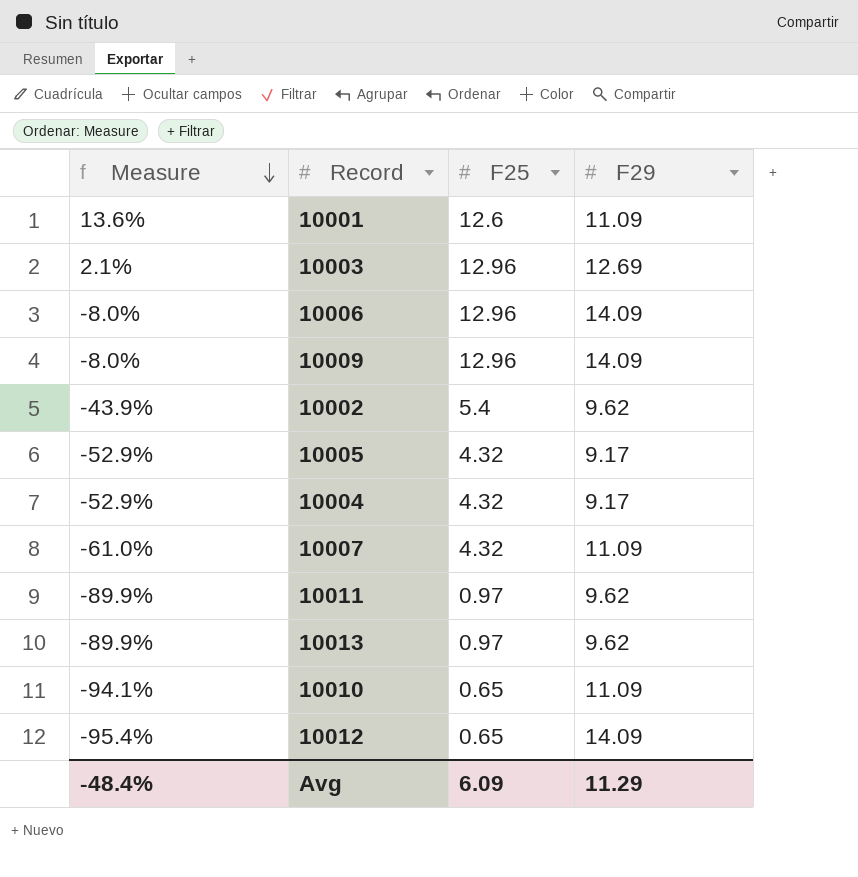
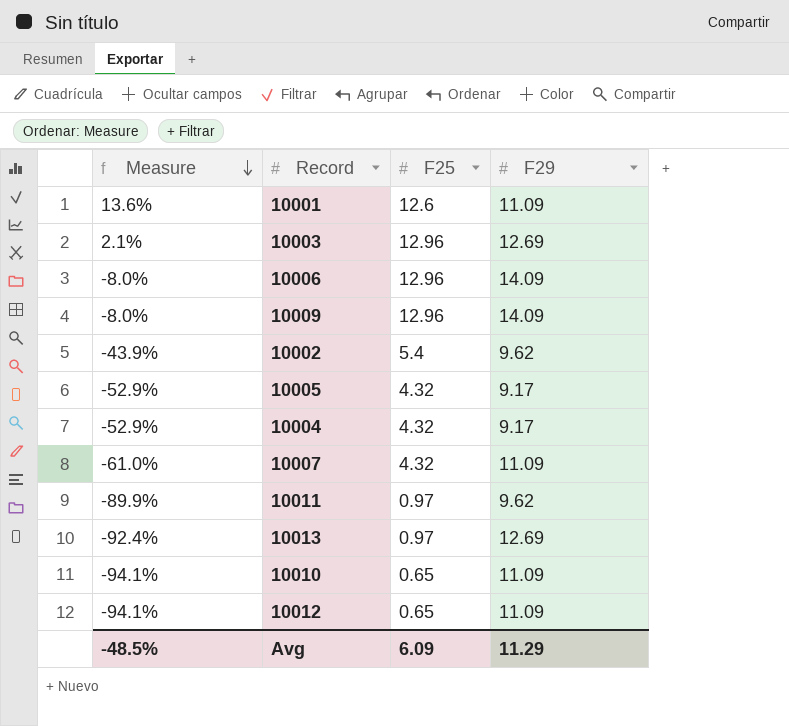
10013 | Measure: -89.9% -> -92.4%
10013 | F29: 9.62 -> 12.69
10012 | Measure: -95.4% -> -94.1%
10012 | F29: 14.09 -> 11.09
Avg | Measure: -48.4% -> -48.5%

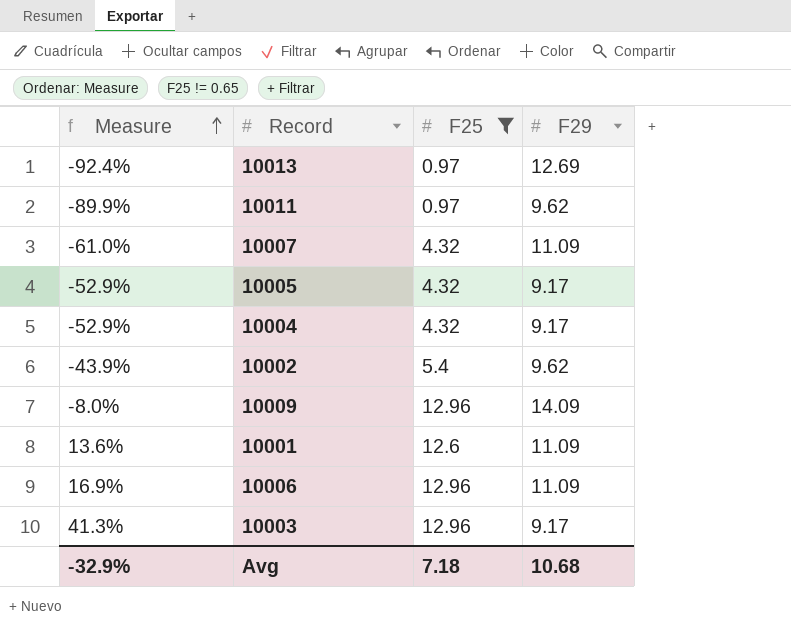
filter: none -> F25 != 0.65
row order: Measure descending -> Measure ascending
10006 | Measure: -8.0% -> 16.9%
10006 | F29: 14.09 -> 11.09
10003 | Measure: 2.1% -> 41.3%
10003 | F29: 12.69 -> 9.17
Avg | Measure: -48.5% -> -32.9%
Avg | F25: 6.09 -> 7.18
Avg | F29: 11.29 -> 10.68

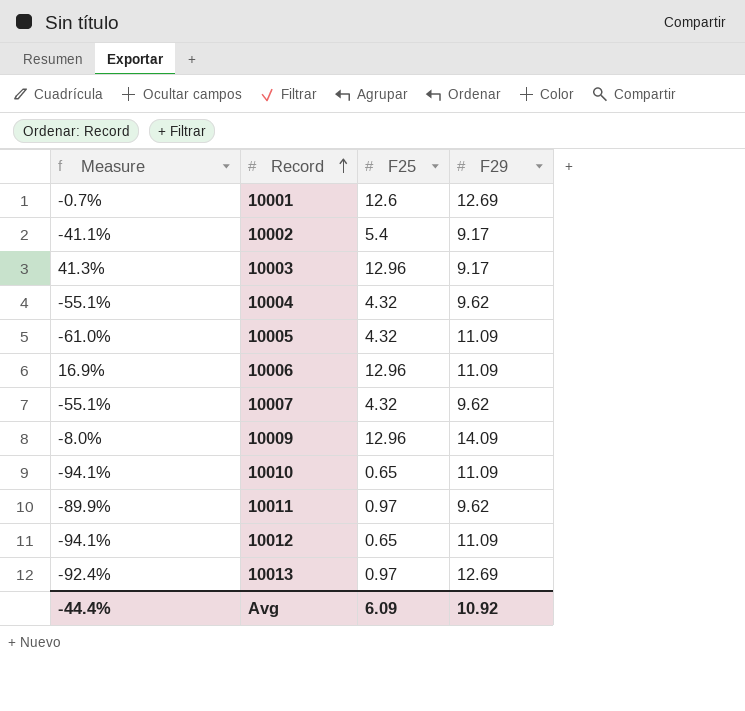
filter: F25 != 0.65 -> none
row order: Measure ascending -> Record ascending
10001 | Measure: 13.6% -> -0.7%
10001 | F29: 11.09 -> 12.69
10002 | Measure: -43.9% -> -41.1%
10002 | F29: 9.62 -> 9.17
10004 | Measure: -52.9% -> -55.1%
10004 | F29: 9.17 -> 9.62
10005 | Measure: -52.9% -> -61.0%
10005 | F29: 9.17 -> 11.09
10007 | Measure: -61.0% -> -55.1%
10007 | F29: 11.09 -> 9.62
Avg | Measure: -32.9% -> -44.4%
Avg | F25: 7.18 -> 6.09
Avg | F29: 10.68 -> 10.92

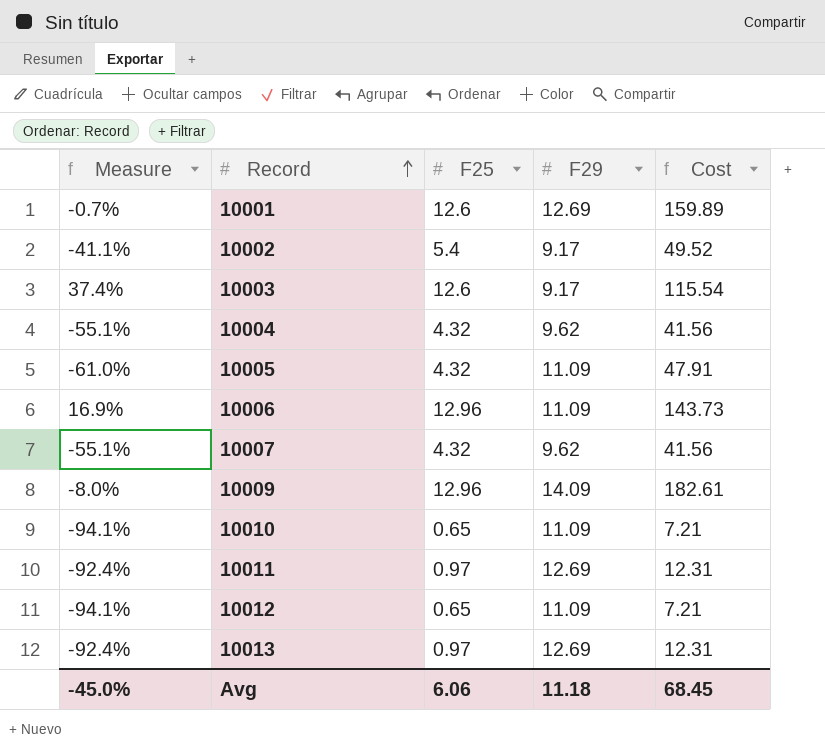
column Cost | formula: none -> [F25] * [F29]
10003 | Measure: 41.3% -> 37.4%
10003 | F25: 12.96 -> 12.6
10011 | Measure: -89.9% -> -92.4%
10011 | F29: 9.62 -> 12.69
Avg | Measure: -44.4% -> -45.0%
Avg | F25: 6.09 -> 6.06
Avg | F29: 10.92 -> 11.18

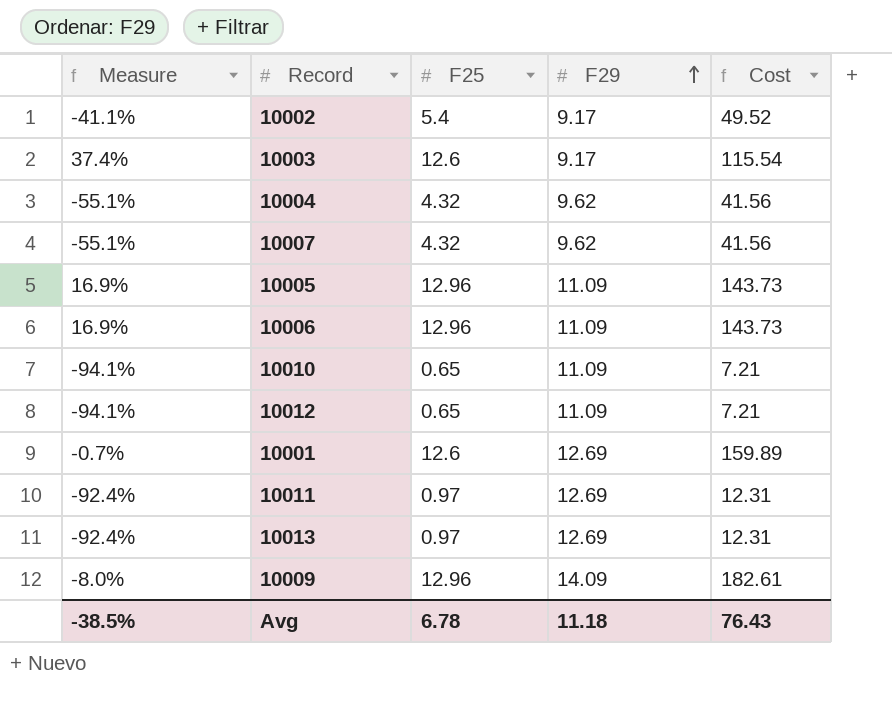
row order: Record ascending -> F29 ascending
10005 | Measure: -61.0% -> 16.9%
10005 | F25: 4.32 -> 12.96
10005 | Cost: 47.91 -> 143.73
Avg | Measure: -45.0% -> -38.5%
Avg | F25: 6.06 -> 6.78
Avg | Cost: 68.45 -> 76.43

